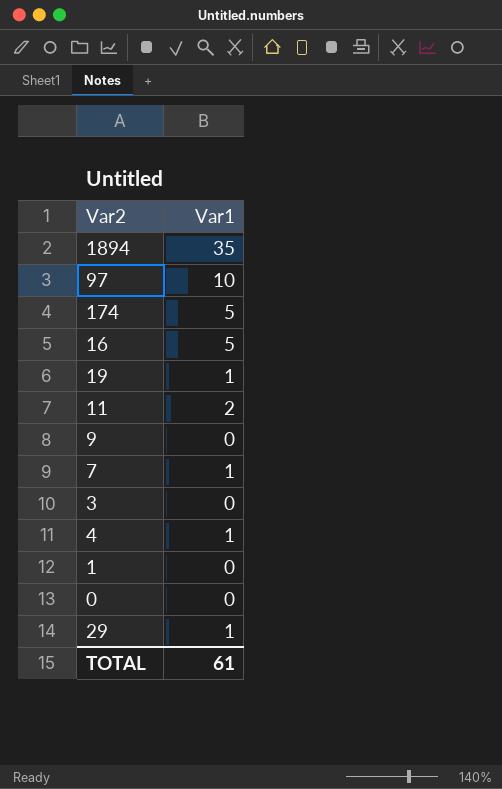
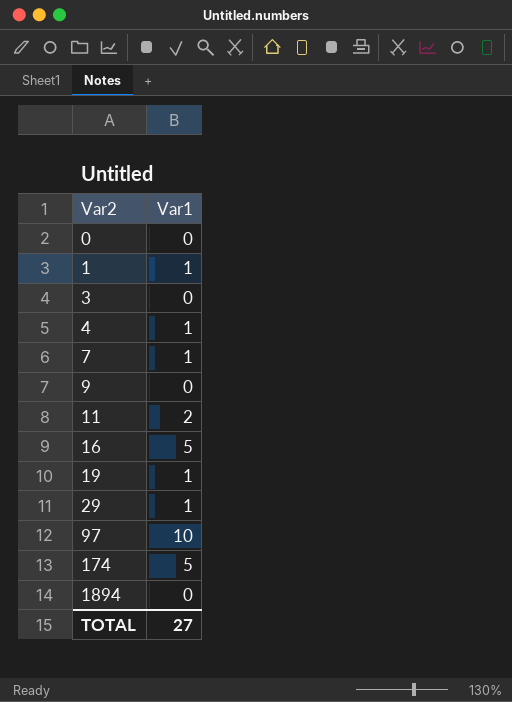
row order: none -> Var2 ascending
1 | Var1: 0 -> 1
1894 | Var1: 35 -> 0
TOTAL | Var1: 61 -> 27

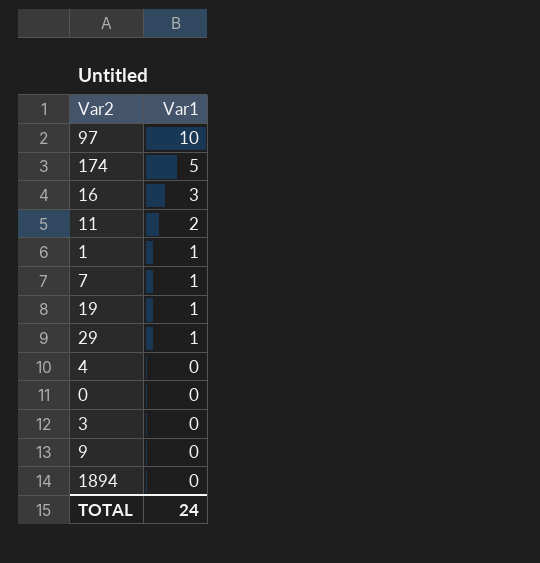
row order: Var2 ascending -> Var1 descending
16 | Var1: 5 -> 3
4 | Var1: 1 -> 0
TOTAL | Var1: 27 -> 24

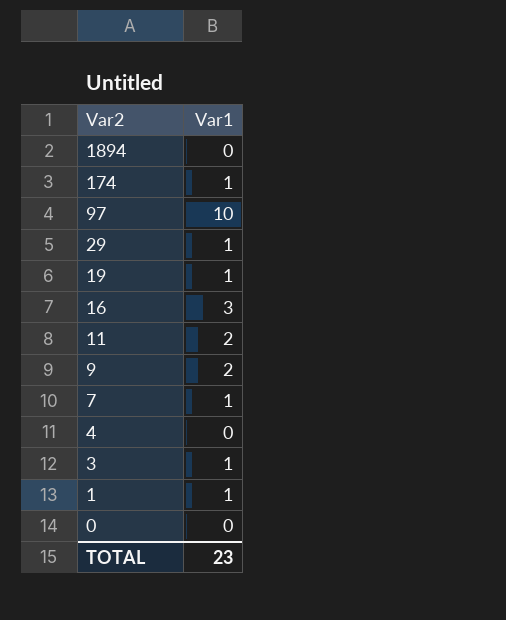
row order: Var1 descending -> Var2 descending
174 | Var1: 5 -> 1
9 | Var1: 0 -> 2
3 | Var1: 0 -> 1
TOTAL | Var1: 24 -> 23

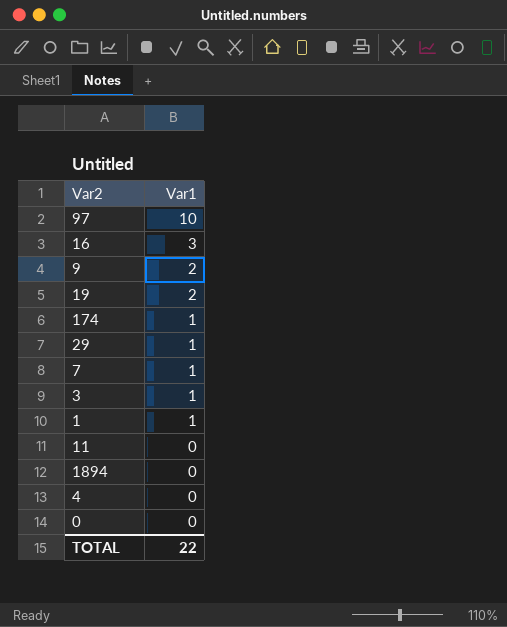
row order: Var2 descending -> Var1 descending
19 | Var1: 1 -> 2
11 | Var1: 2 -> 0
TOTAL | Var1: 23 -> 22

